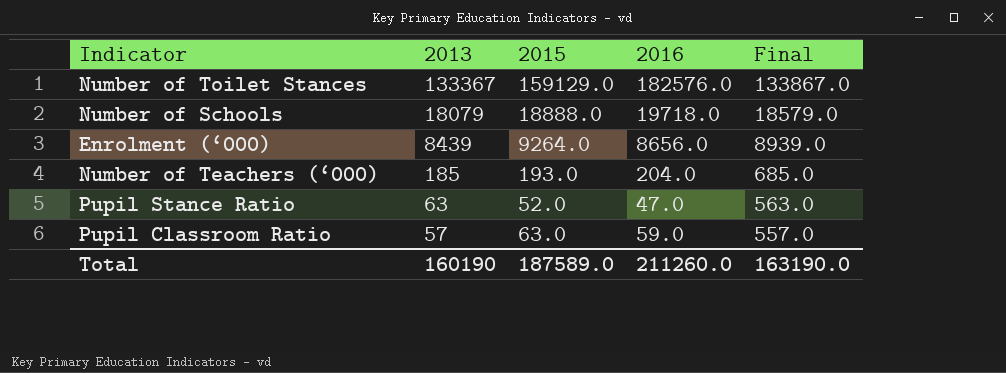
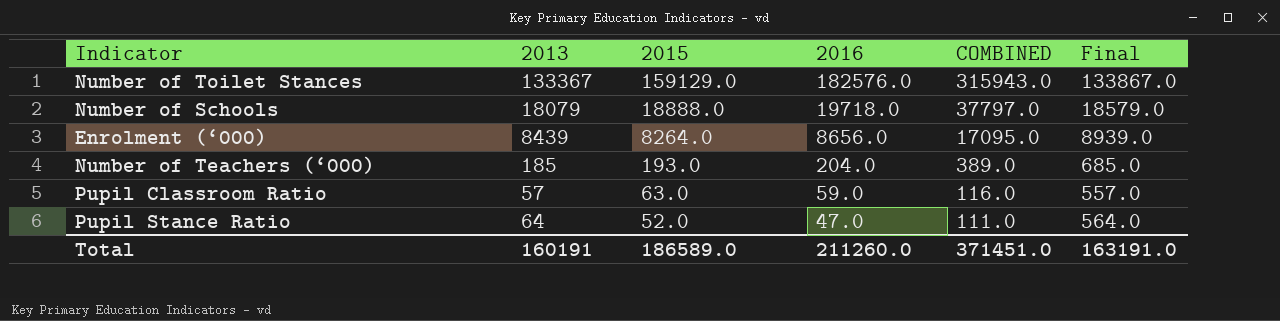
row order: 2013 descending -> 2015 descending
column COMBINED | formula: none -> [2013] + [2016]
Enrolment (‘000) | 2015: 9264.0 -> 8264.0
Pupil Stance Ratio | 2013: 63 -> 64
Pupil Stance Ratio | Final: 563.0 -> 564.0
Total | 2013: 160190 -> 160191
Total | 2015: 187589.0 -> 186589.0
Total | Final: 163190.0 -> 163191.0

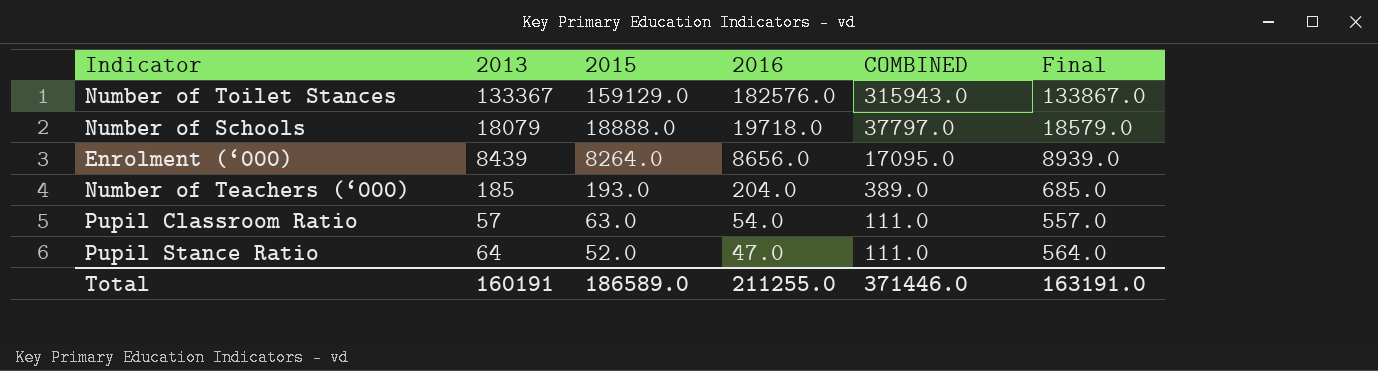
Pupil Classroom Ratio | 2016: 59.0 -> 54.0
Pupil Classroom Ratio | COMBINED: 116.0 -> 111.0
Total | 2016: 211260.0 -> 211255.0
Total | COMBINED: 371451.0 -> 371446.0

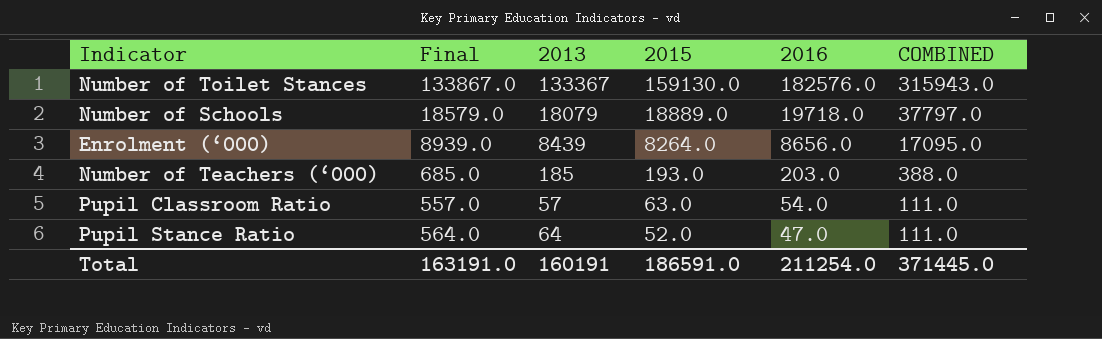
column Final | position: 6 -> 2
Number of Toilet Stances | 2015: 159129.0 -> 159130.0
Number of Schools | 2015: 18888.0 -> 18889.0
Number of Teachers (‘000) | 2016: 204.0 -> 203.0
Number of Teachers (‘000) | COMBINED: 389.0 -> 388.0
Total | 2015: 186589.0 -> 186591.0
Total | 2016: 211255.0 -> 211254.0
Total | COMBINED: 371446.0 -> 371445.0

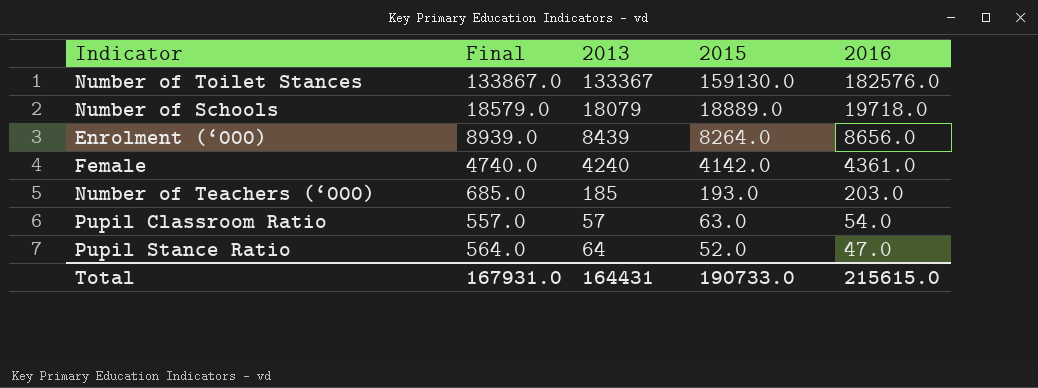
column COMBINED | formula: [2013] + [2016] -> none
row Female: none -> 4740.0 | 4240 | 4142.0 | 4361.0
Total | Final: 163191.0 -> 167931.0
Total | 2013: 160191 -> 164431
Total | 2015: 186591.0 -> 190733.0
Total | 2016: 211254.0 -> 215615.0

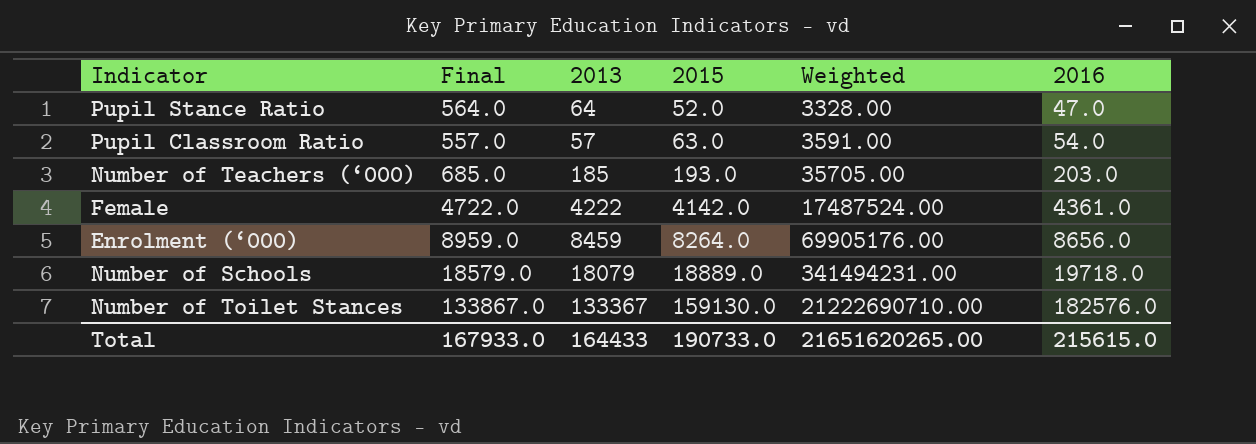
row order: 2015 descending -> 2015 ascending
column Weighted | formula: none -> [2013] * [2015]
Female | Final: 4740.0 -> 4722.0
Female | 2013: 4240 -> 4222
Enrolment (‘000) | Final: 8939.0 -> 8959.0
Enrolment (‘000) | 2013: 8439 -> 8459
Total | Final: 167931.0 -> 167933.0
Total | 2013: 164431 -> 164433

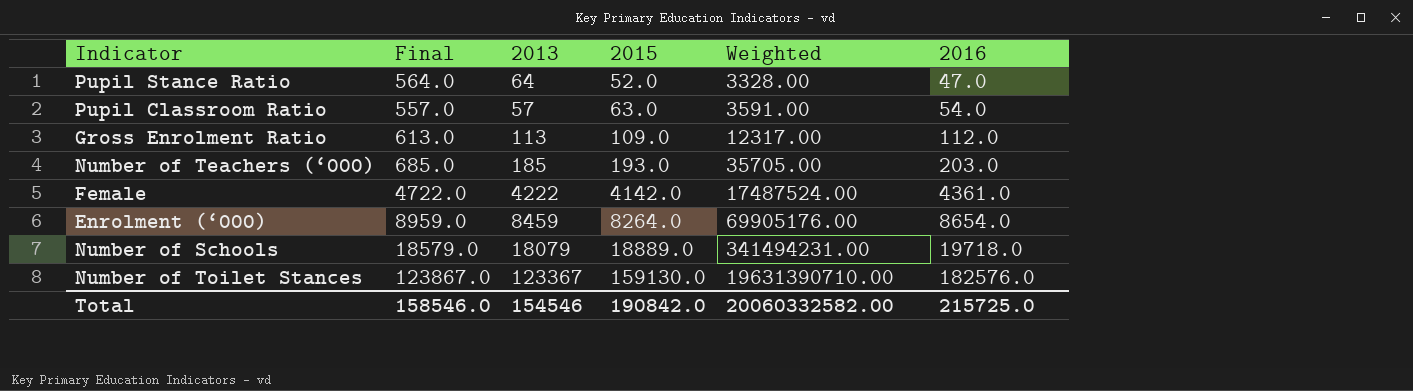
row Gross Enrolment Ratio: none -> 613.0 | 113 | 109.0 | 12317.00 | 112.0
Enrolment (‘000) | 2016: 8656.0 -> 8654.0
Number of Toilet Stances | Final: 133867.0 -> 123867.0
Number of Toilet Stances | 2013: 133367 -> 123367
Number of Toilet Stances | Weighted: 21222690710.00 -> 19631390710.00
Total | Final: 167933.0 -> 158546.0
Total | 2013: 164433 -> 154546
Total | 2015: 190733.0 -> 190842.0
Total | Weighted: 21651620265.00 -> 20060332582.00
Total | 2016: 215615.0 -> 215725.0

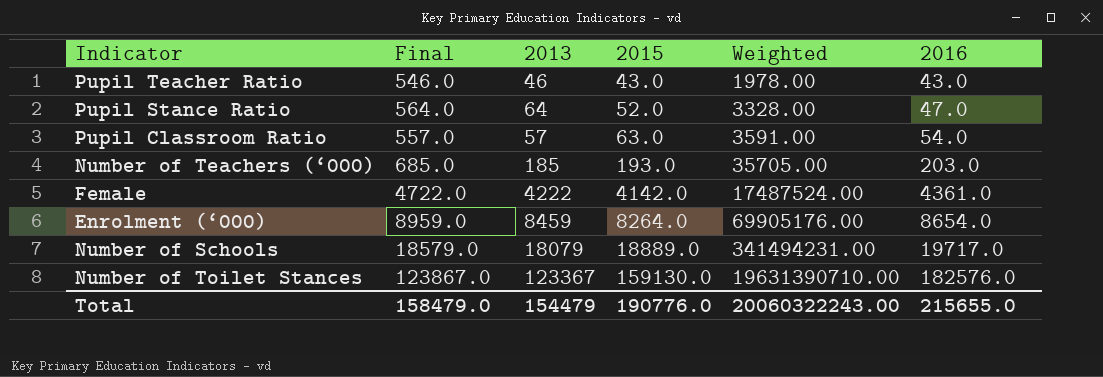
row Gross Enrolment Ratio: 613.0 | 113 | 109.0 | 12317.00 | 112.0 -> none
row Pupil Teacher Ratio: none -> 546.0 | 46 | 43.0 | 1978.00 | 43.0
Number of Schools | 2016: 19718.0 -> 19717.0
Total | Final: 158546.0 -> 158479.0
Total | 2013: 154546 -> 154479
Total | 2015: 190842.0 -> 190776.0
Total | Weighted: 20060332582.00 -> 20060322243.00
Total | 2016: 215725.0 -> 215655.0

